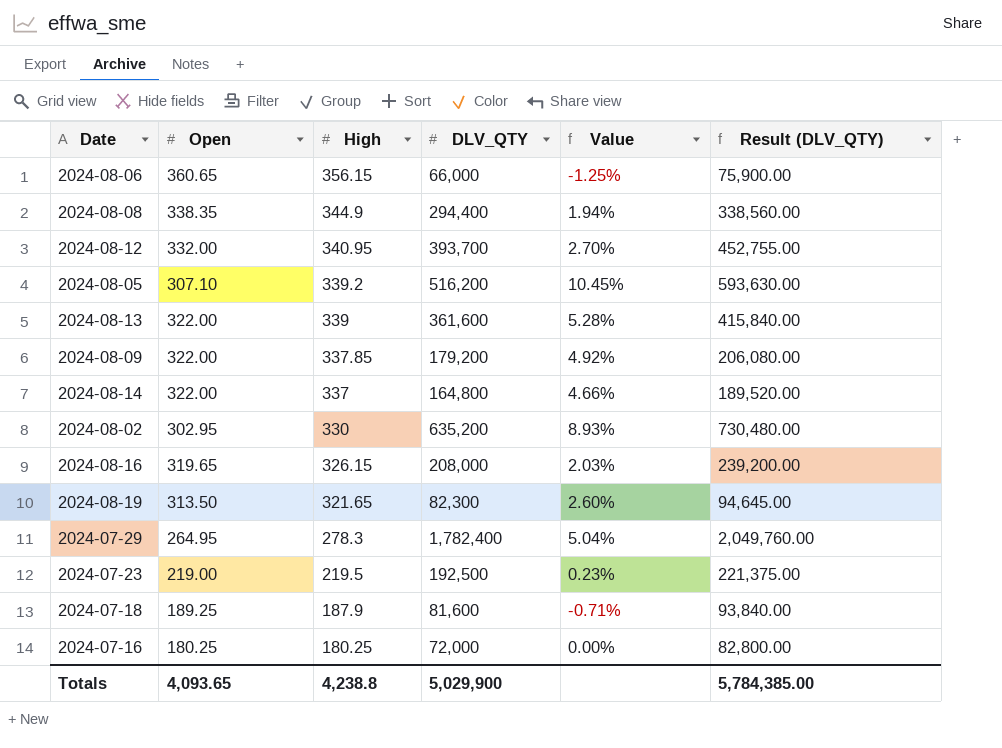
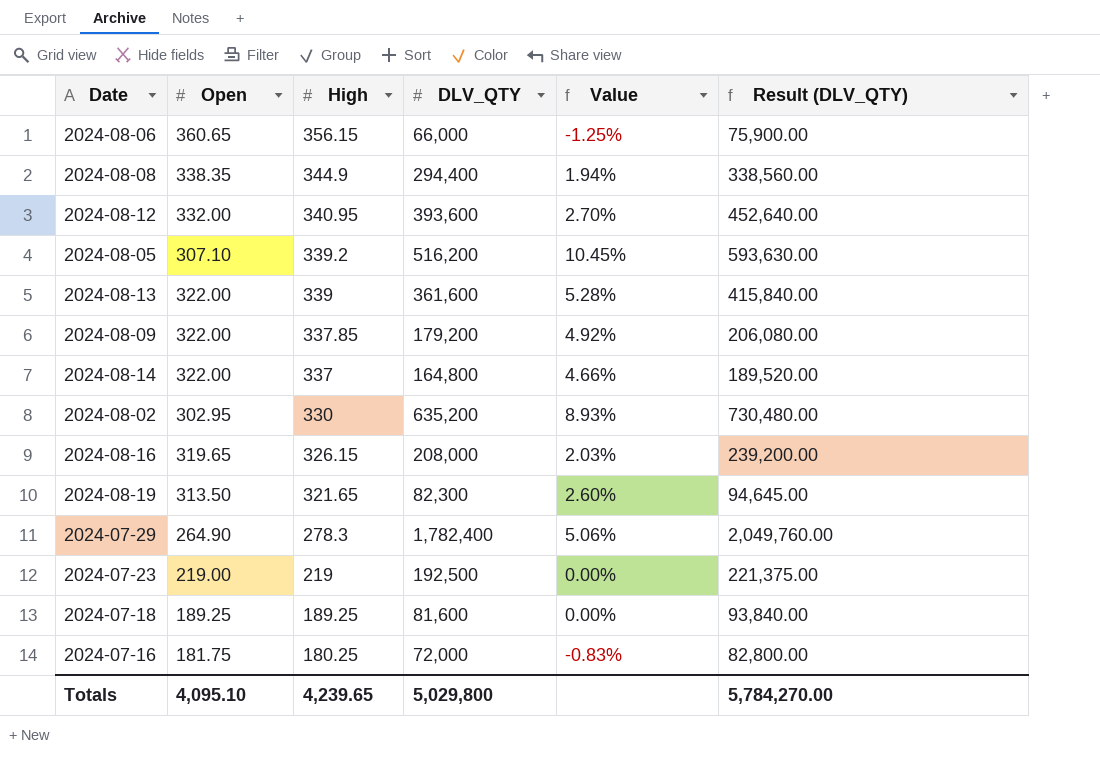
2024-08-12 | DLV_QTY: 393,700 -> 393,600
2024-08-12 | Result (DLV_QTY): 452,755.00 -> 452,640.00
2024-07-29 | Open: 264.95 -> 264.90
2024-07-29 | Value: 5.04% -> 5.06%
2024-07-23 | High: 219.5 -> 219
2024-07-23 | Value: 0.23% -> 0.00%
2024-07-18 | High: 187.9 -> 189.25
2024-07-18 | Value: -0.71% -> 0.00%
2024-07-16 | Open: 180.25 -> 181.75
2024-07-16 | Value: 0.00% -> -0.83%
Totals | Open: 4,093.65 -> 4,095.10
Totals | High: 4,238.8 -> 4,239.65
Totals | DLV_QTY: 5,029,900 -> 5,029,800
Totals | Result (DLV_QTY): 5,784,385.00 -> 5,784,270.00

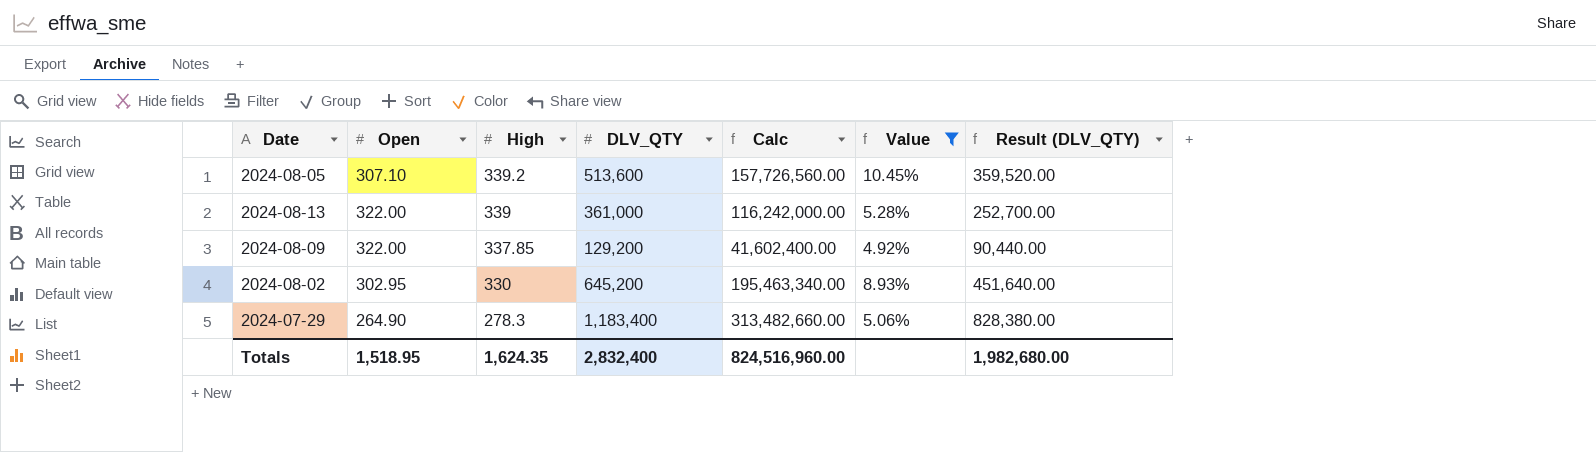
filter: none -> Value >= 4.92%
column Calc | formula: none -> [Open] * [DLV_QTY]
column Result (DLV_QTY) | formula: [DLV_QTY] * 1.15 -> [DLV_QTY] * 0.7
2024-08-05 | DLV_QTY: 516,200 -> 513,600
2024-08-13 | DLV_QTY: 361,600 -> 361,000
2024-08-09 | DLV_QTY: 179,200 -> 129,200
2024-08-02 | DLV_QTY: 635,200 -> 645,200
2024-07-29 | DLV_QTY: 1,782,400 -> 1,183,400
Totals | Open: 4,095.10 -> 1,518.95
Totals | High: 4,239.65 -> 1,624.35
Totals | DLV_QTY: 5,029,800 -> 2,832,400
Totals | Result (DLV_QTY): 5,784,270.00 -> 1,982,680.00

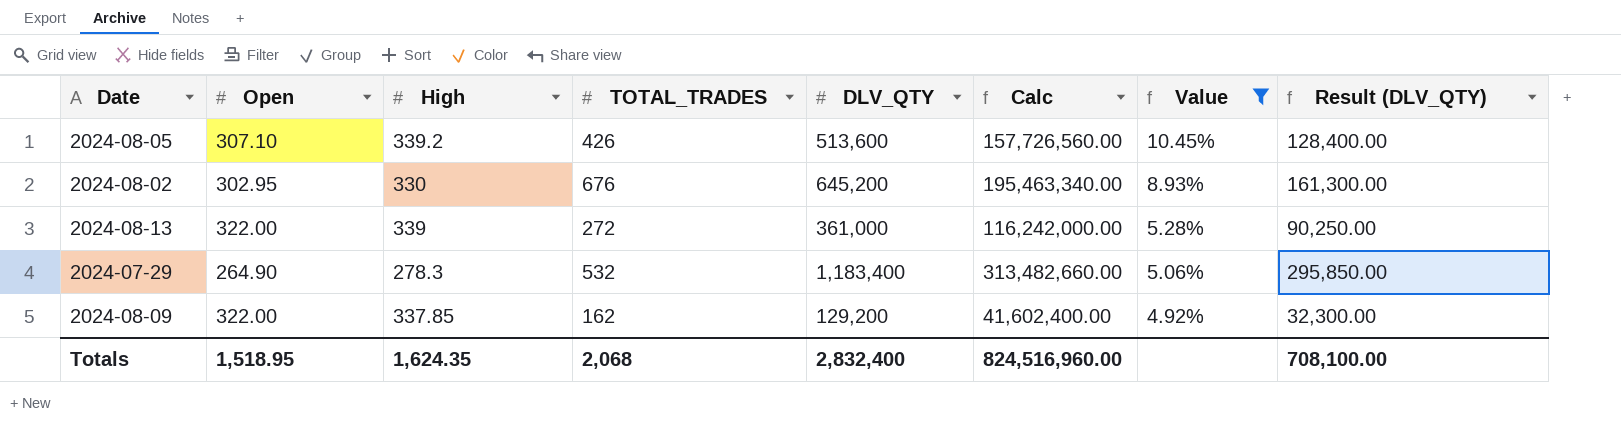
row order: High descending -> Value descending
column TOTAL_TRADES | position: none -> 4
column Result (DLV_QTY) | formula: [DLV_QTY] * 0.7 -> [DLV_QTY] * 0.25
Totals | Result (DLV_QTY): 1,982,680.00 -> 708,100.00

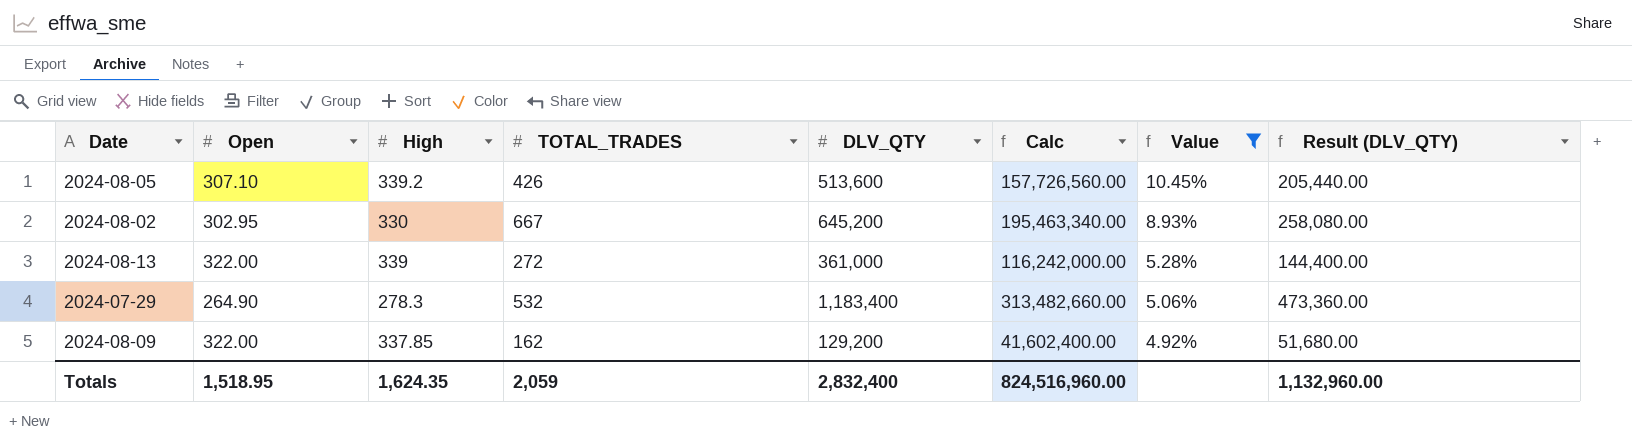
column Result (DLV_QTY) | formula: [DLV_QTY] * 0.25 -> [DLV_QTY] * 0.4
2024-08-02 | TOTAL_TRADES: 676 -> 667
Totals | TOTAL_TRADES: 2,068 -> 2,059
Totals | Result (DLV_QTY): 708,100.00 -> 1,132,960.00

